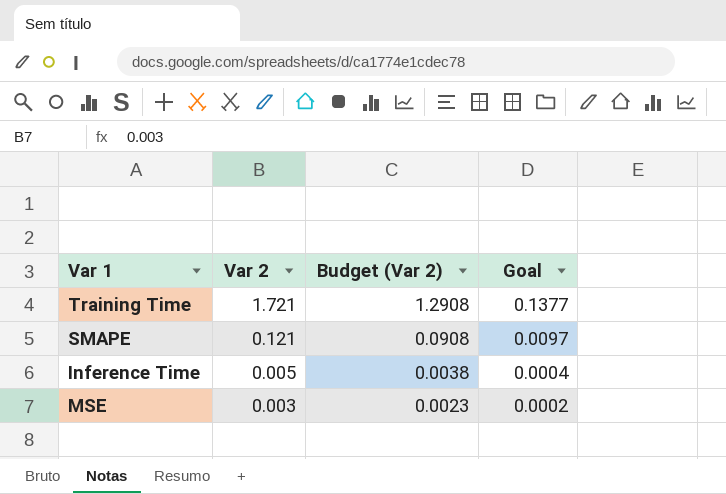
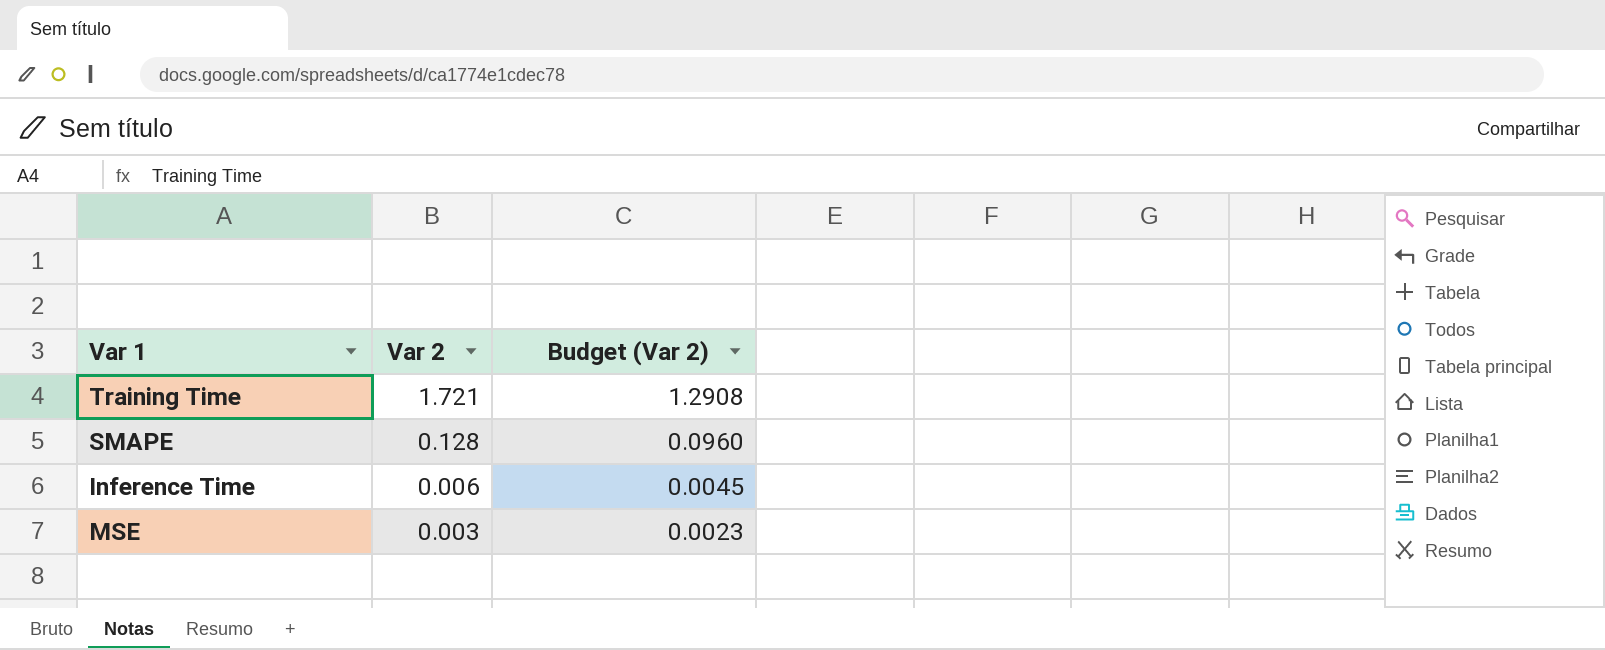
column Goal | formula: [Var 2] * 0.08 -> none
SMAPE | Var 2: 0.121 -> 0.128
SMAPE | Budget (Var 2): 0.0908 -> 0.0960
Inference Time | Var 2: 0.005 -> 0.006
Inference Time | Budget (Var 2): 0.0038 -> 0.0045

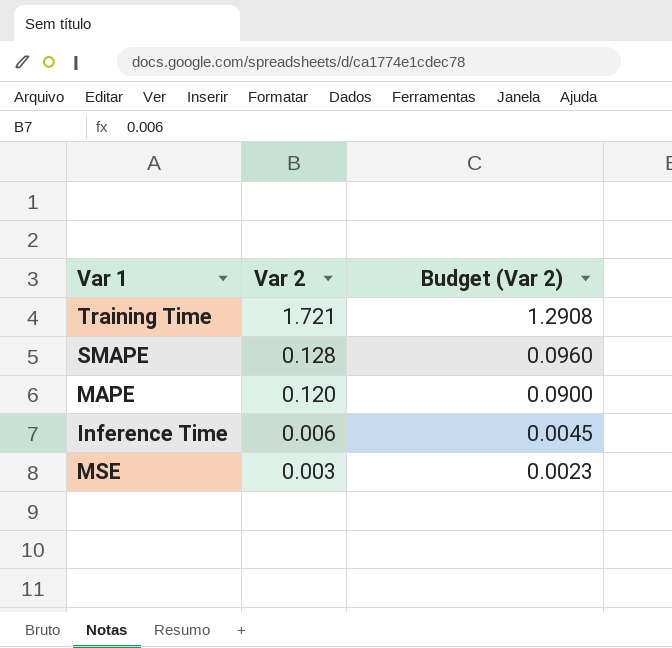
row MAPE: none -> 0.120 | 0.0900

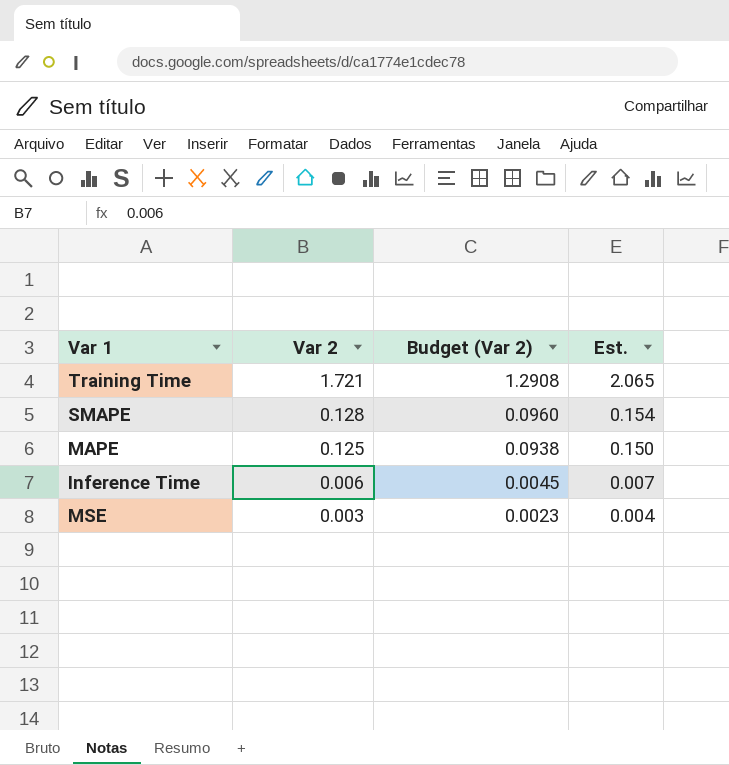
column Est. | formula: none -> [Var 2] * 1.2
MAPE | Var 2: 0.120 -> 0.125
MAPE | Budget (Var 2): 0.0900 -> 0.0938

